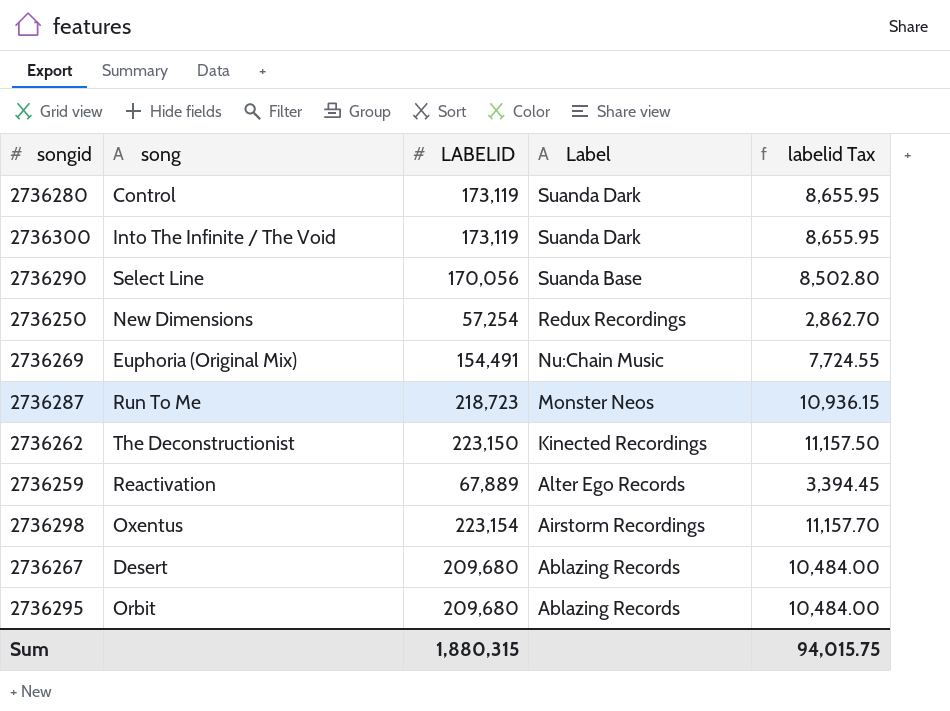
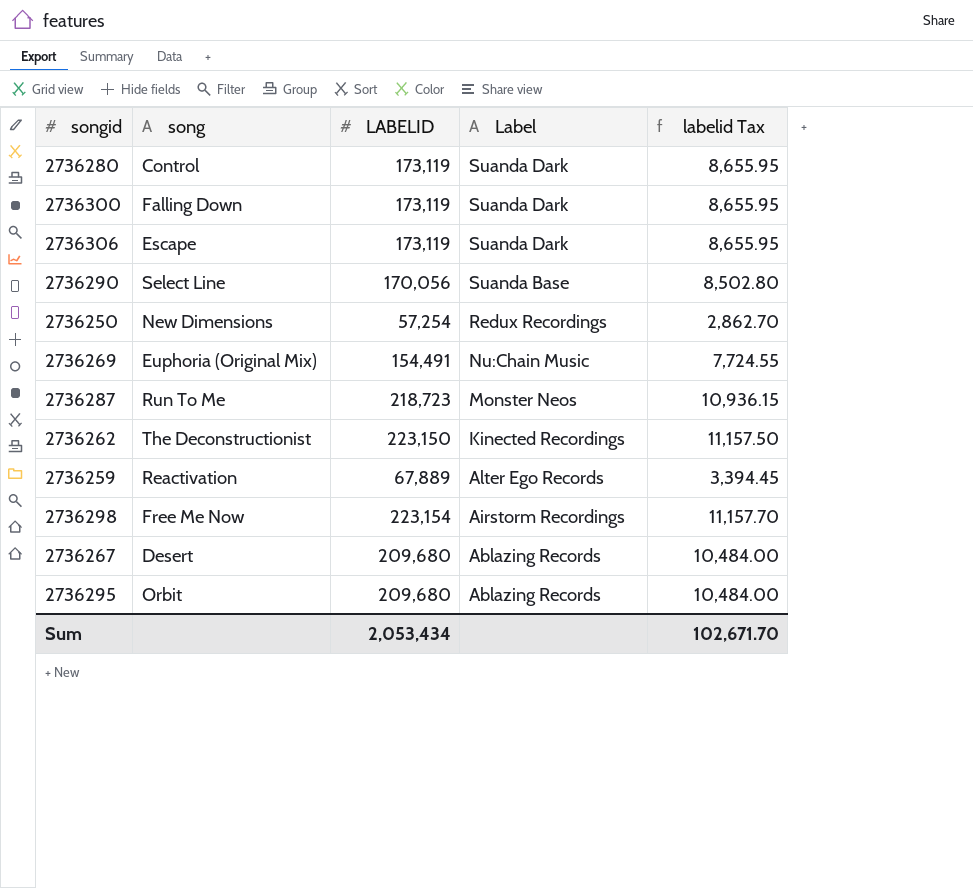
2736300 | song: Into The Infinite / The Void -> Falling Down
row 2736306: none -> Escape | 173,119 | Suanda Dark | 8,655.95
2736298 | song: Oxentus -> Free Me Now
Sum | LABELID: 1,880,315 -> 2,053,434
Sum | labelid Tax: 94,015.75 -> 102,671.70

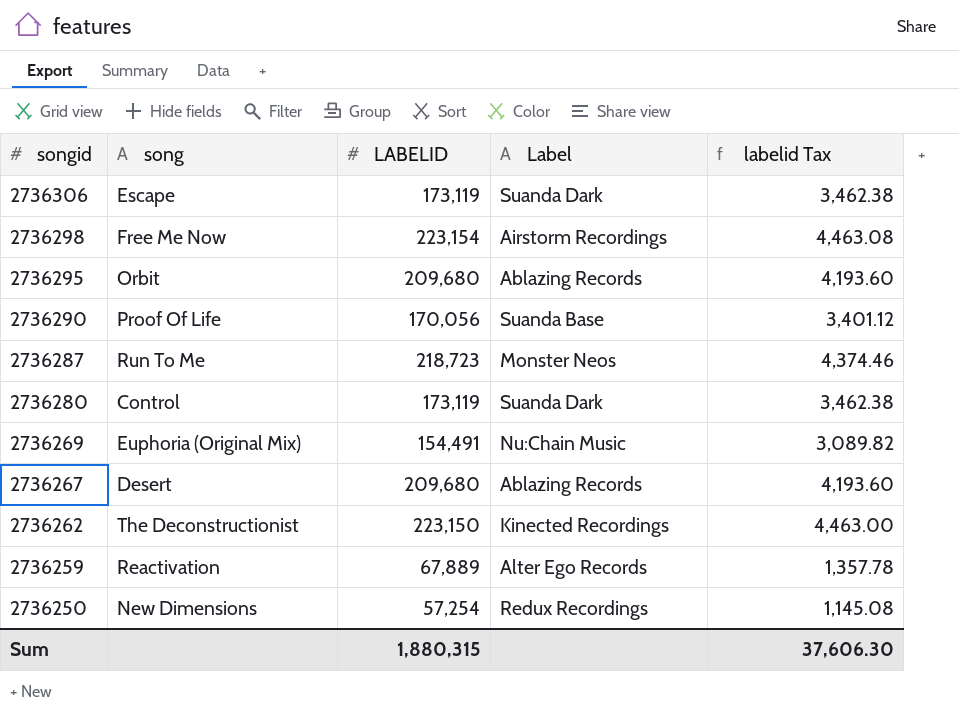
row order: Label descending -> songid descending
column labelid Tax | formula: [LABELID] * 0.05 -> [LABELID] * 0.02
row 2736300: Falling Down | 173,119 | Suanda Dark | 8,655.95 -> none
2736290 | song: Select Line -> Proof Of Life
Sum | LABELID: 2,053,434 -> 1,880,315
Sum | labelid Tax: 102,671.70 -> 37,606.30

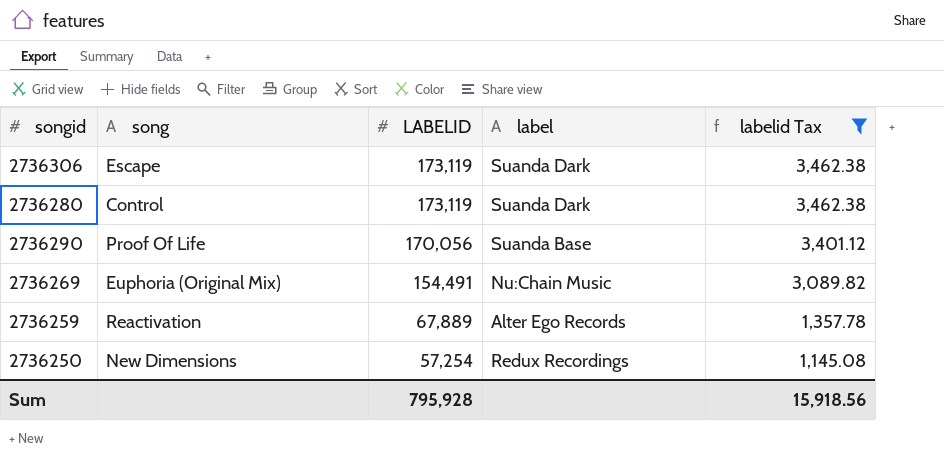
filter: none -> labelid Tax <= 3,462.38
row order: songid descending -> LABELID descending
column name: Label -> label
Sum | LABELID: 1,880,315 -> 795,928
Sum | labelid Tax: 37,606.30 -> 15,918.56

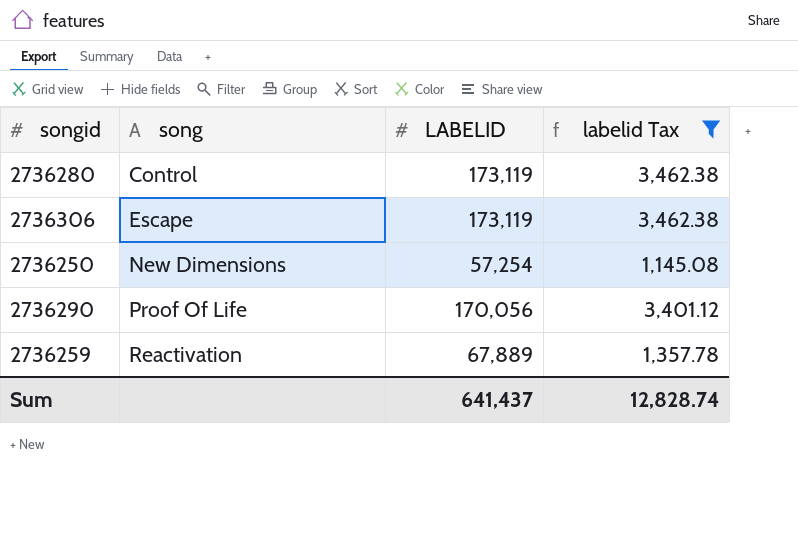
row order: LABELID descending -> song ascending
column label | position: 4 -> none
row 2736269: Euphoria (Original Mix) | 154,491 | Nu:Chain Music | 3,089.82 -> none
Sum | LABELID: 795,928 -> 641,437
Sum | labelid Tax: 15,918.56 -> 12,828.74

